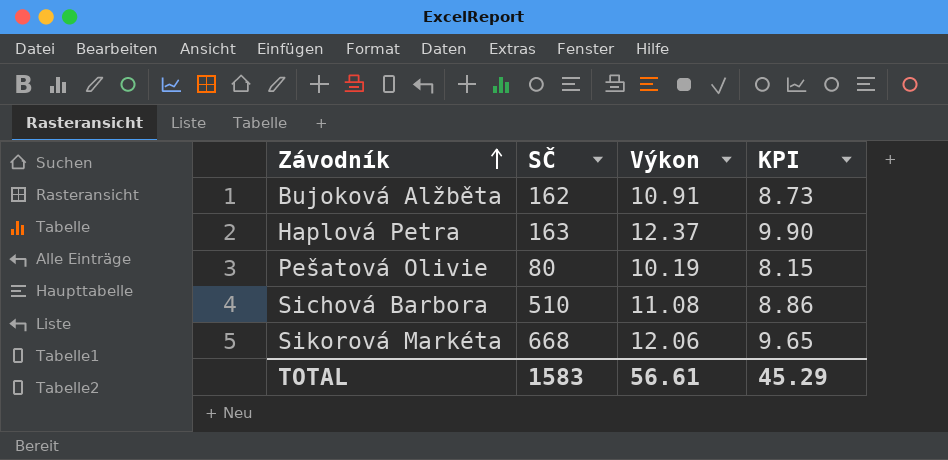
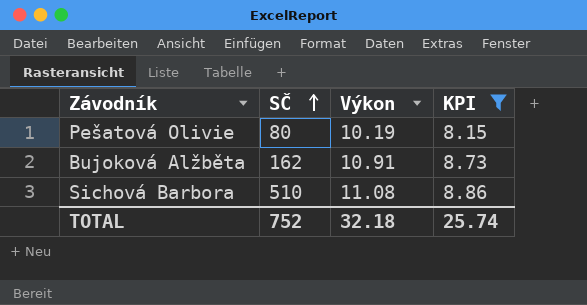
filter: none -> KPI <= 8.86
row order: Závodník ascending -> SČ ascending
TOTAL | SČ: 1583 -> 752
TOTAL | Výkon: 56.61 -> 32.18
TOTAL | KPI: 45.29 -> 25.74

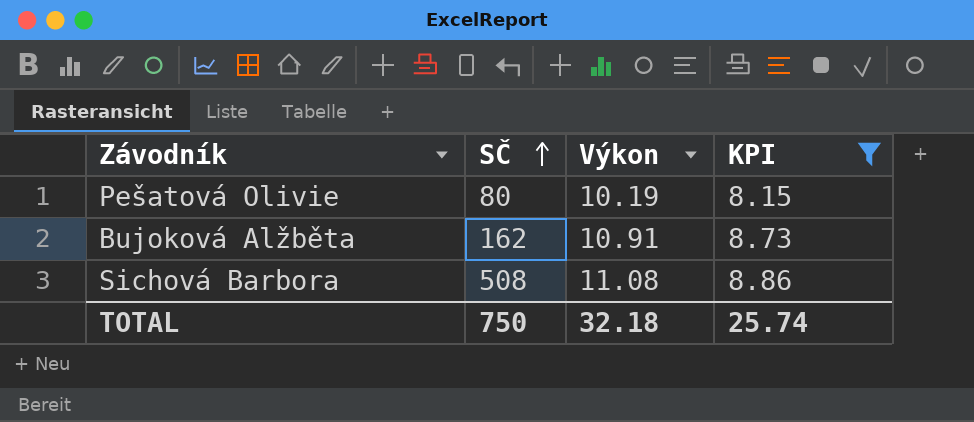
Sichová Barbora | SČ: 510 -> 508
TOTAL | SČ: 752 -> 750

